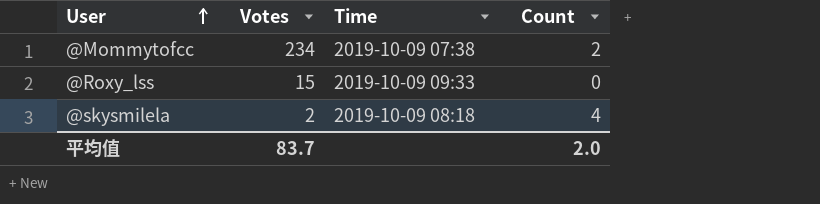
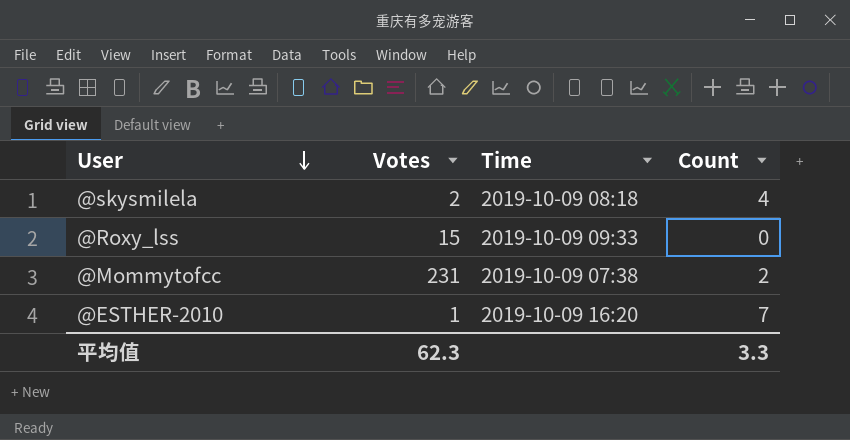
row order: User ascending -> User descending
@Mommytofcc | Votes: 234 -> 231
row @ESTHER-2010: none -> 1 | 2019-10-09 16:20 | 7
平均值 | Votes: 83.7 -> 62.3
平均值 | Count: 2.0 -> 3.3

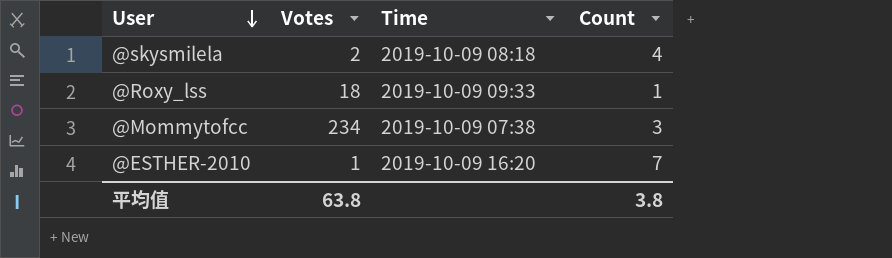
@Roxy_lss | Votes: 15 -> 18
@Roxy_lss | Count: 0 -> 1
@Mommytofcc | Votes: 231 -> 234
@Mommytofcc | Count: 2 -> 3
平均值 | Votes: 62.3 -> 63.8
平均值 | Count: 3.3 -> 3.8

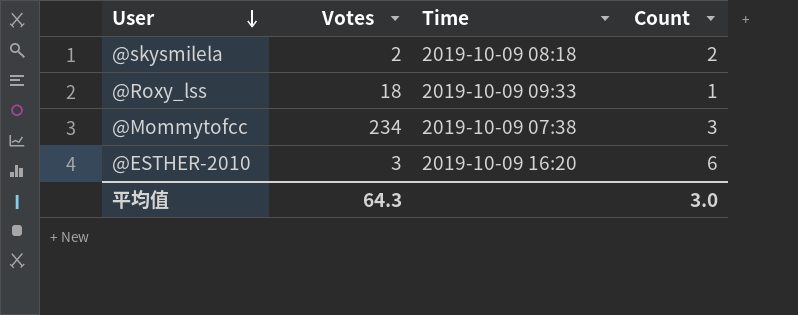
@skysmilela | Count: 4 -> 2
@ESTHER-2010 | Votes: 1 -> 3
@ESTHER-2010 | Count: 7 -> 6
平均值 | Votes: 63.8 -> 64.3
平均值 | Count: 3.8 -> 3.0

